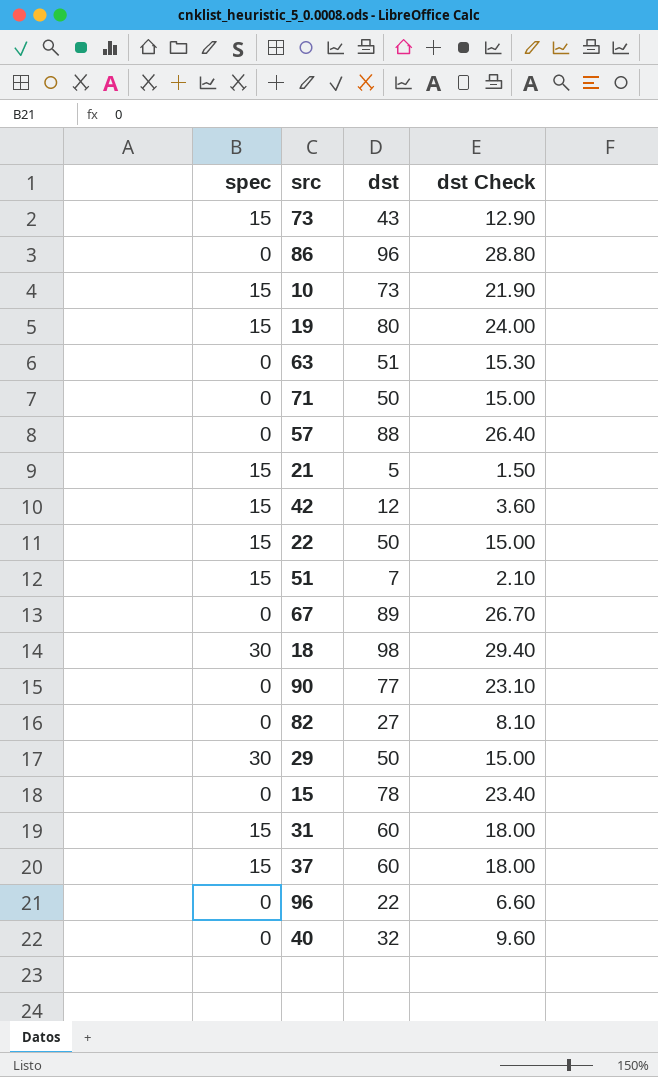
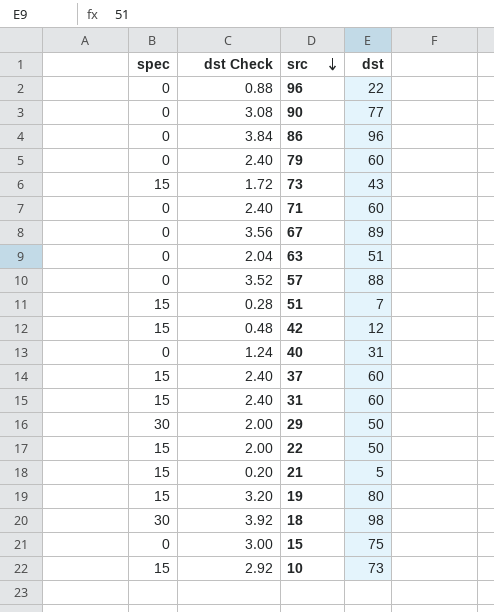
row order: none -> src descending
column dst Check | formula: [dst] * 0.3 -> [dst] * 0.04
column dst Check | position: 4 -> 2
row 82: 0 | 27 | 8.10 -> none
row 79: none -> 0 | 2.40 | 60
71 | dst: 50 -> 60
40 | dst: 32 -> 31
15 | dst: 78 -> 75

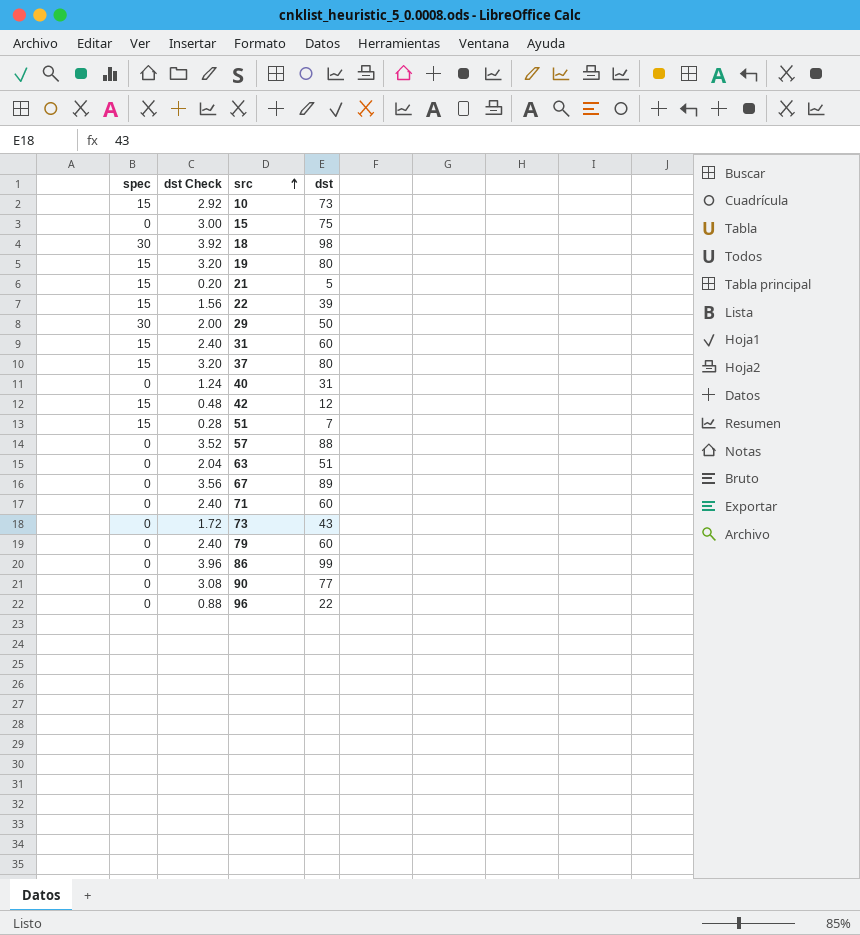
row order: src descending -> src ascending
22 | dst Check: 2.00 -> 1.56
22 | dst: 50 -> 39
37 | dst Check: 2.40 -> 3.20
37 | dst: 60 -> 80
73 | spec: 15 -> 0
86 | dst Check: 3.84 -> 3.96
86 | dst: 96 -> 99

